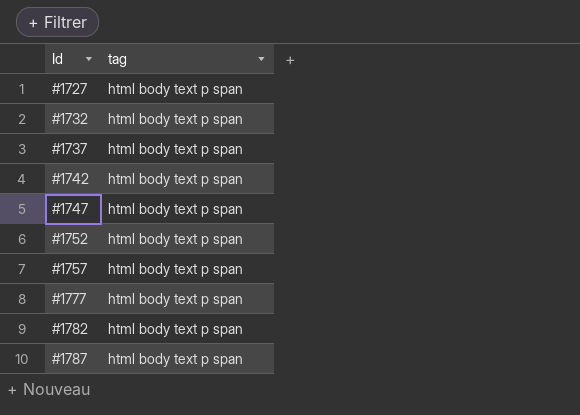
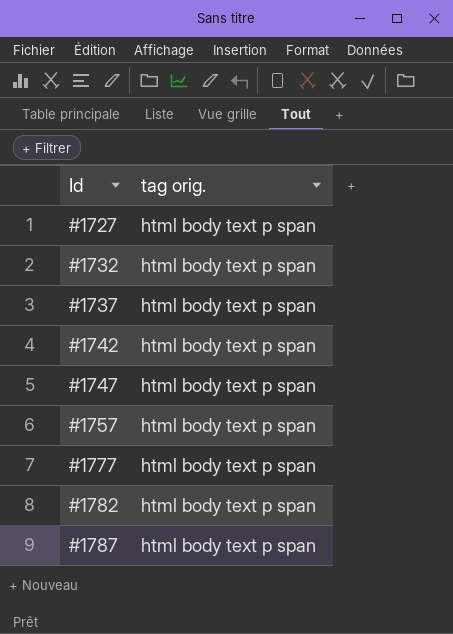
column name: tag -> tag orig.
row #1752: html body text p span -> none

